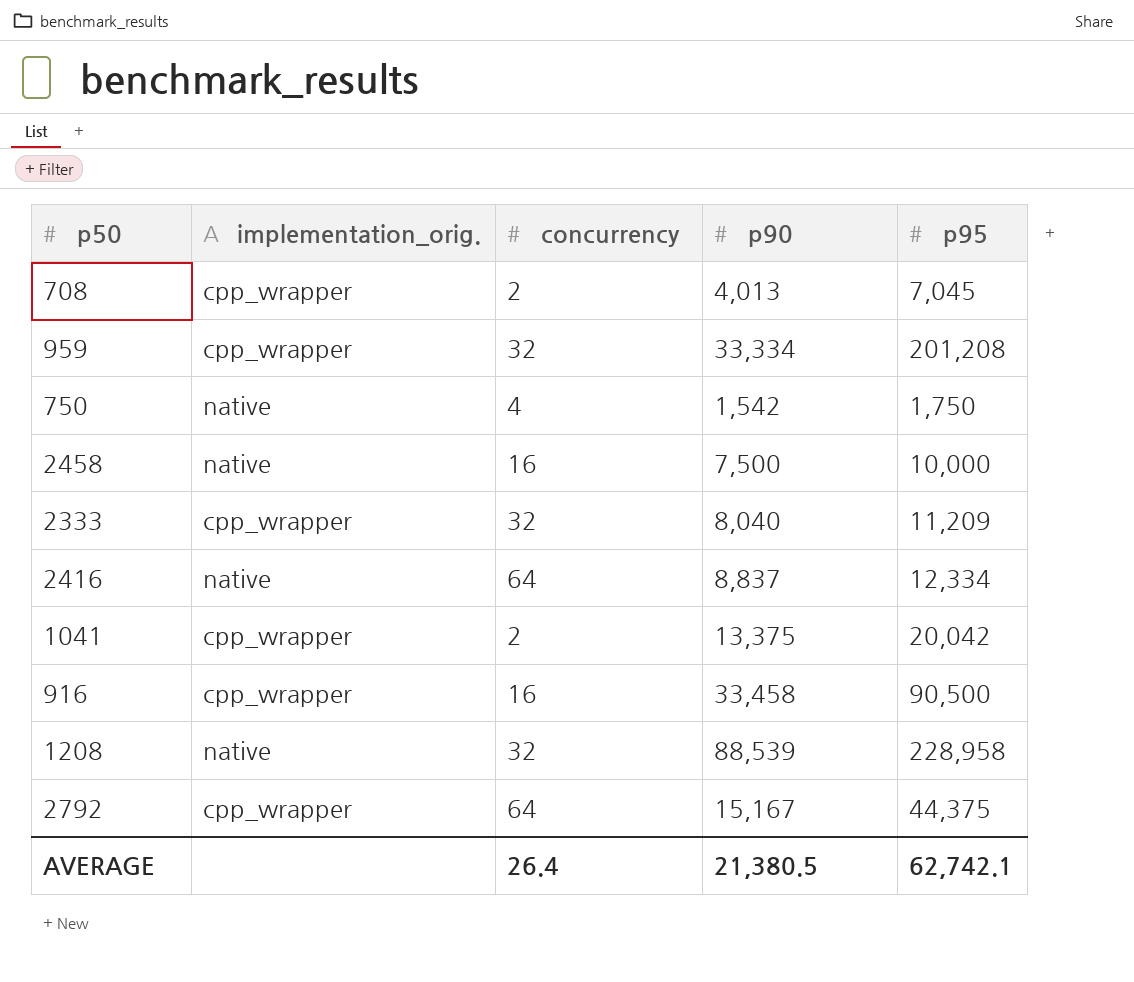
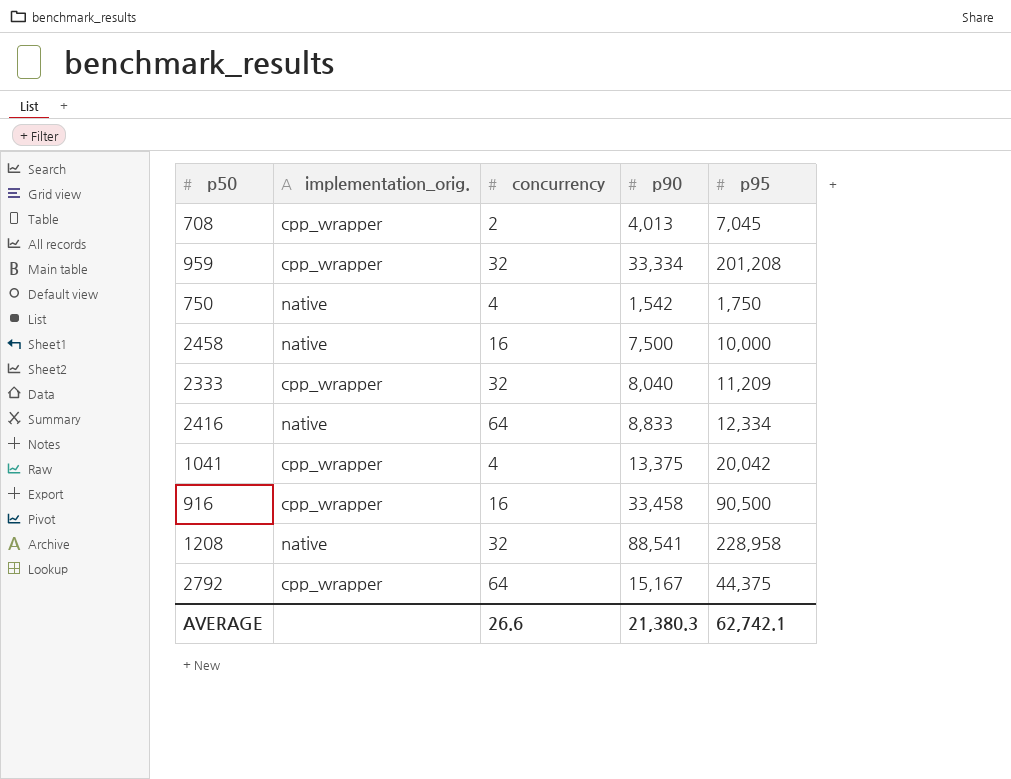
2416 | p90: 8,837 -> 8,833
1041 | concurrency: 2 -> 4
1208 | p90: 88,539 -> 88,541
AVERAGE | concurrency: 26.4 -> 26.6
AVERAGE | p90: 21,380.5 -> 21,380.3

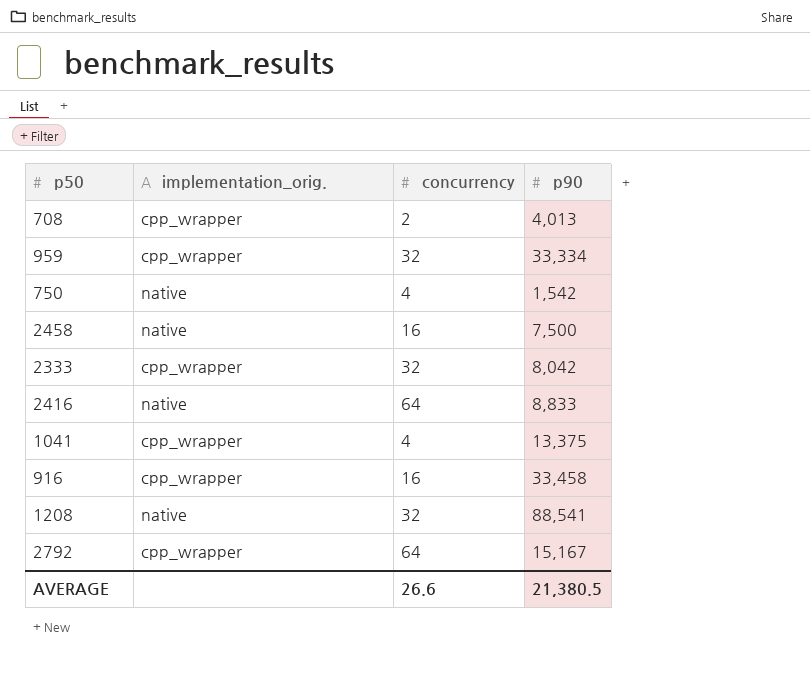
column p95 | position: 5 -> none
2333 | p90: 8,040 -> 8,042
AVERAGE | p90: 21,380.3 -> 21,380.5

